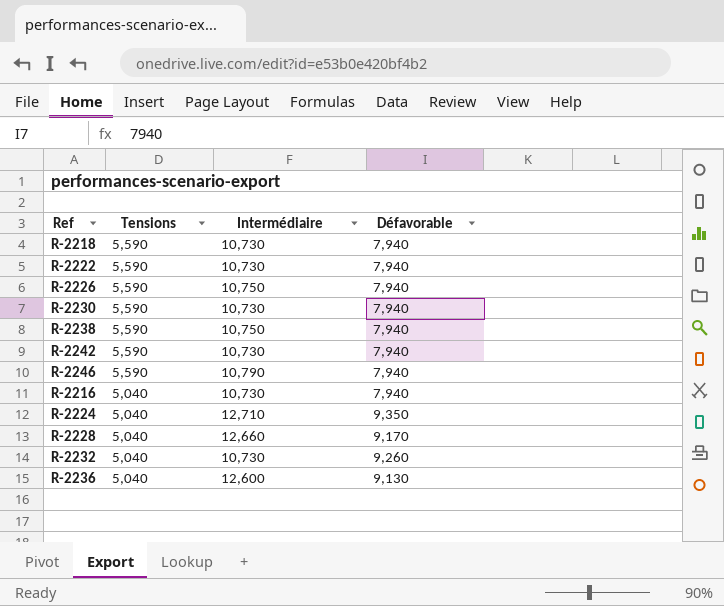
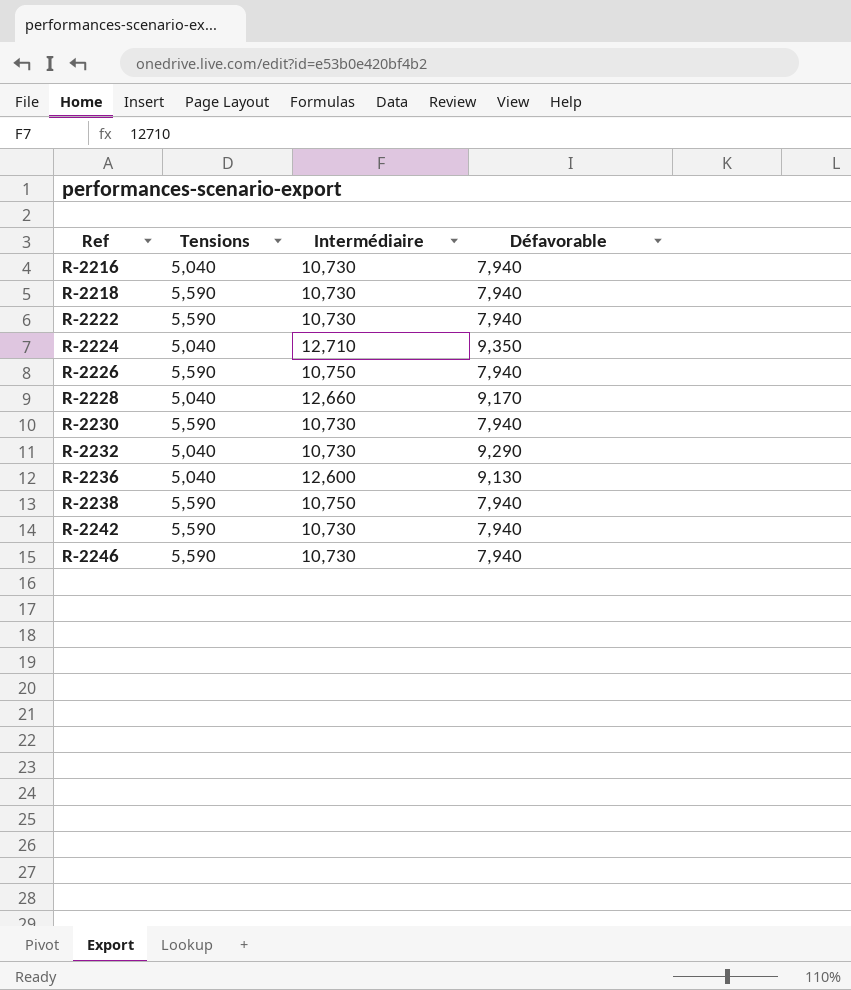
row order: Tensions descending -> Ref ascending
R-2232 | Défavorable: 9,260 -> 9,290
R-2246 | Intermédiaire: 10,790 -> 10,730

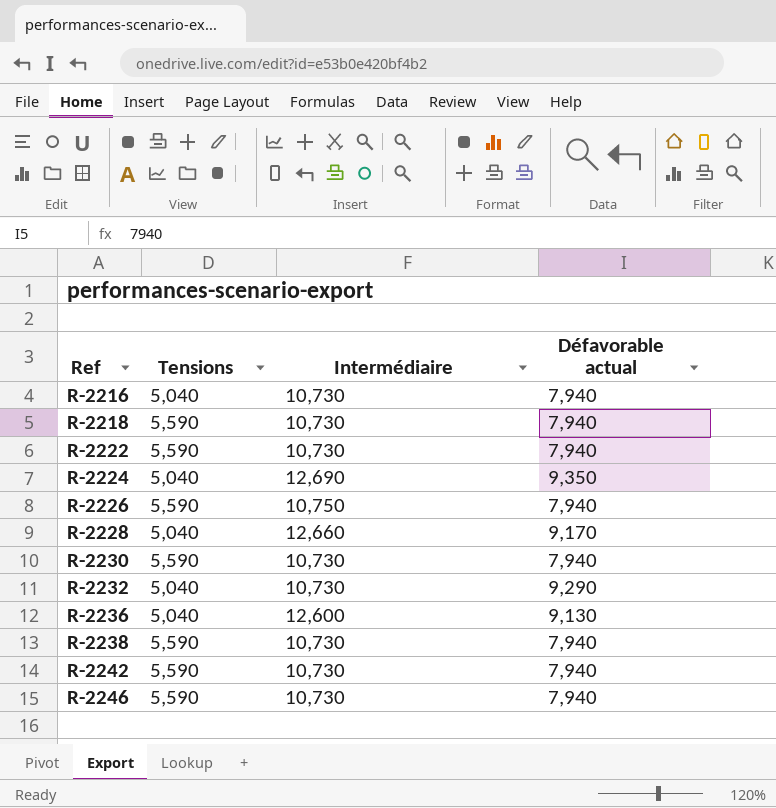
column name: Défavorable -> Défavorable actual
R-2224 | Intermédiaire: 12,710 -> 12,690
R-2238 | Intermédiaire: 10,750 -> 10,730

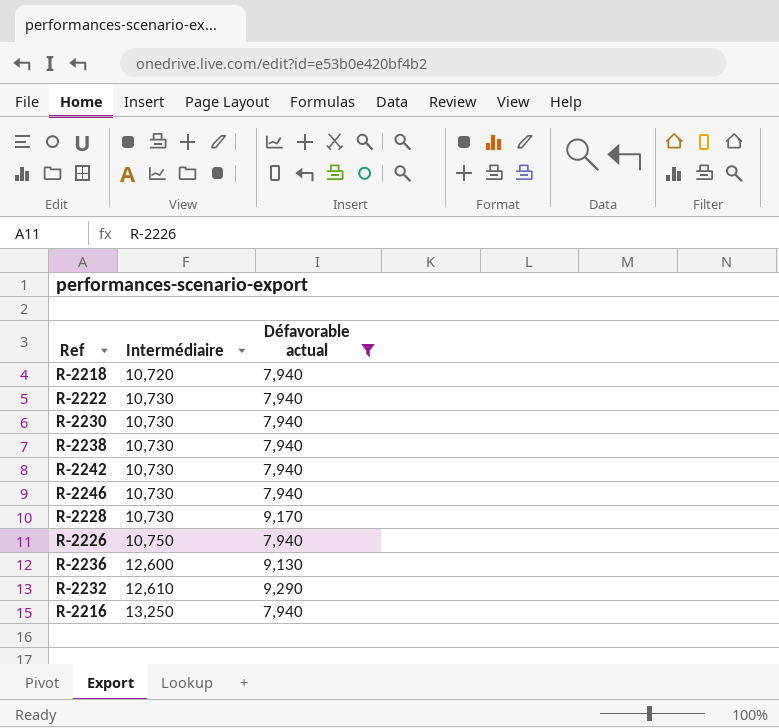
filter: none -> Défavorable actual != 9,350
row order: Ref ascending -> Intermédiaire ascending
column Tensions | position: 2 -> none
R-2218 | Intermédiaire: 10,730 -> 10,720
R-2228 | Intermédiaire: 12,660 -> 10,730
R-2232 | Intermédiaire: 10,730 -> 12,610
R-2216 | Intermédiaire: 10,730 -> 13,250

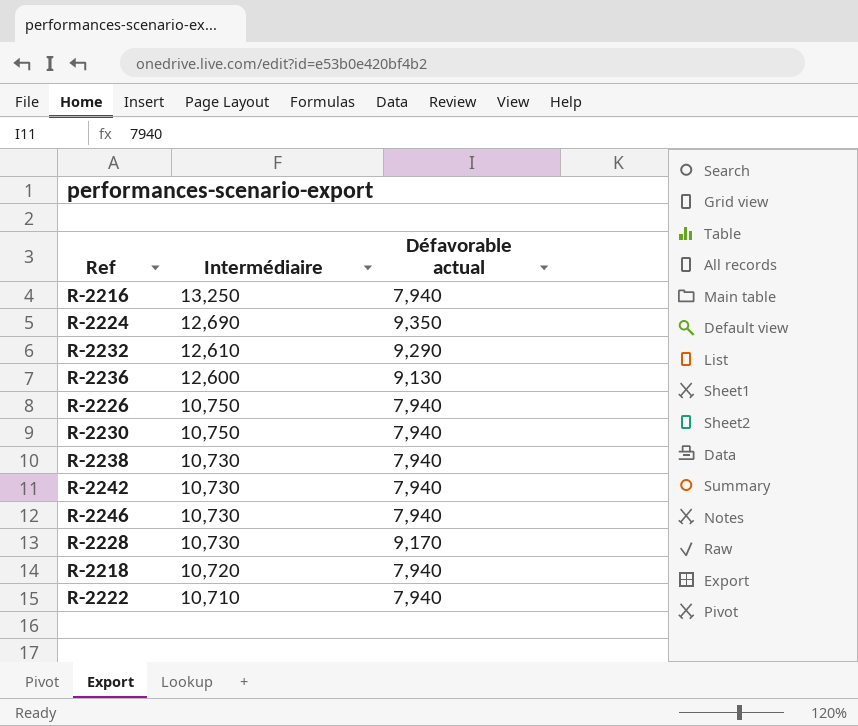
filter: Défavorable actual != 9,350 -> none
row order: Intermédiaire ascending -> Intermédiaire descending
R-2230 | Intermédiaire: 10,730 -> 10,750
R-2222 | Intermédiaire: 10,730 -> 10,710

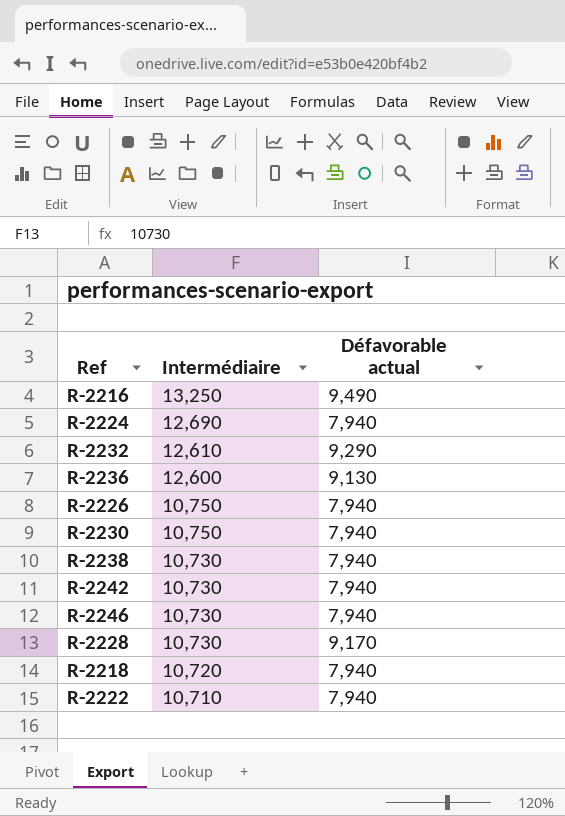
R-2216 | Défavorable actual: 7,940 -> 9,490
R-2224 | Défavorable actual: 9,350 -> 7,940

